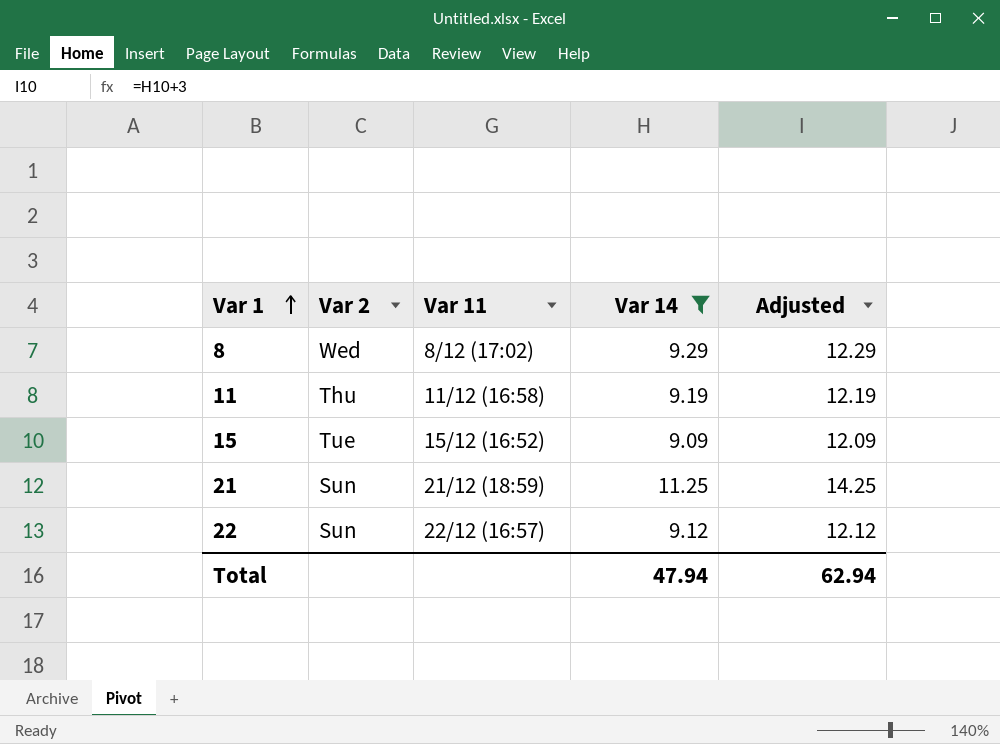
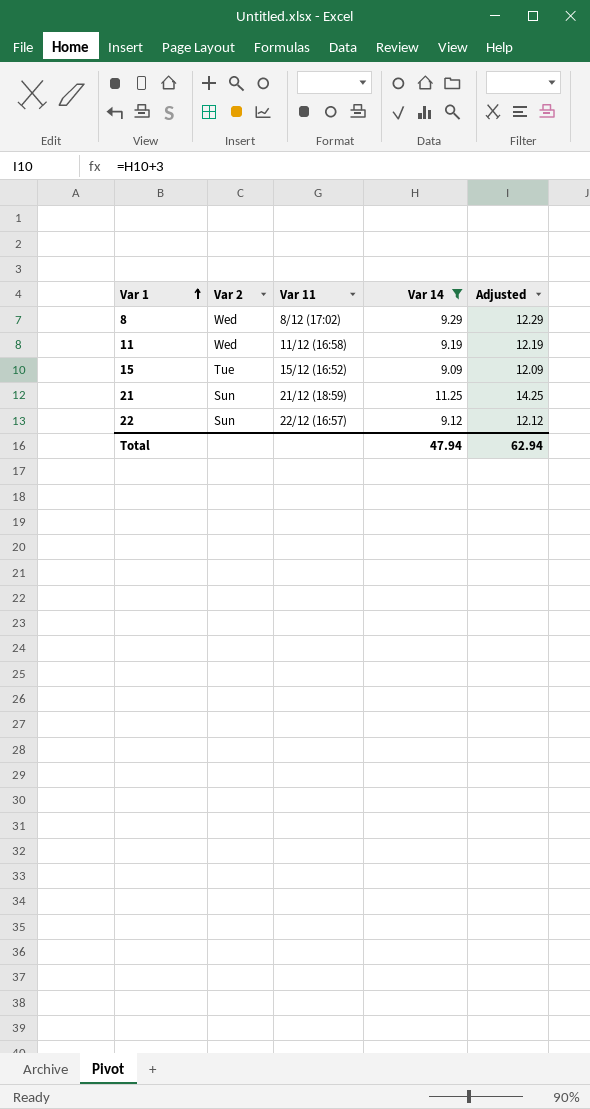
11 | Var 2: Thu -> Wed

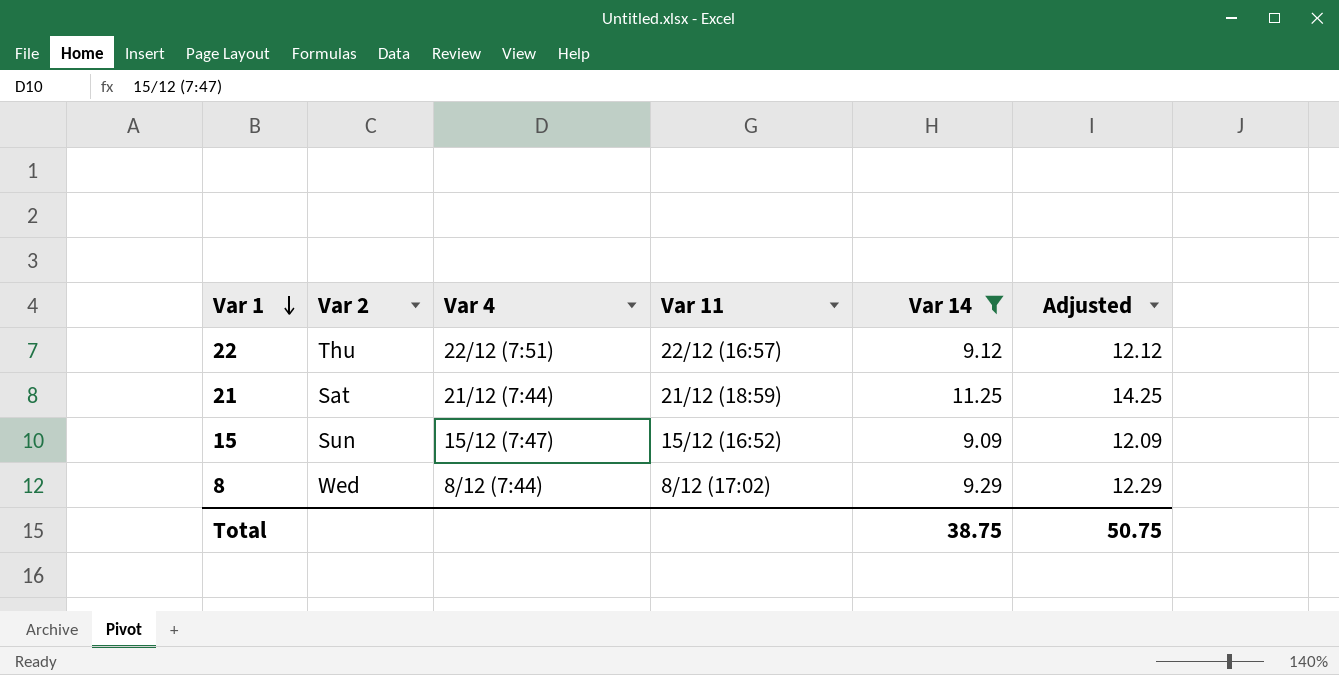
row order: Var 1 ascending -> Var 1 descending
column Var 4 | position: none -> 3
row 11: Wed | 11/12 (16:58) | 9.19 | 12.19 -> none
22 | Var 2: Sun -> Thu
21 | Var 2: Sun -> Sat
15 | Var 2: Tue -> Sun
Total | Var 14: 47.94 -> 38.75
Total | Adjusted: 62.94 -> 50.75

